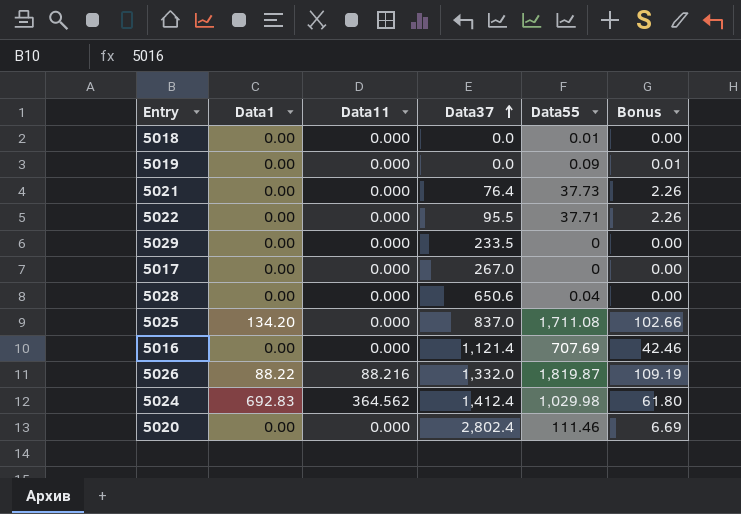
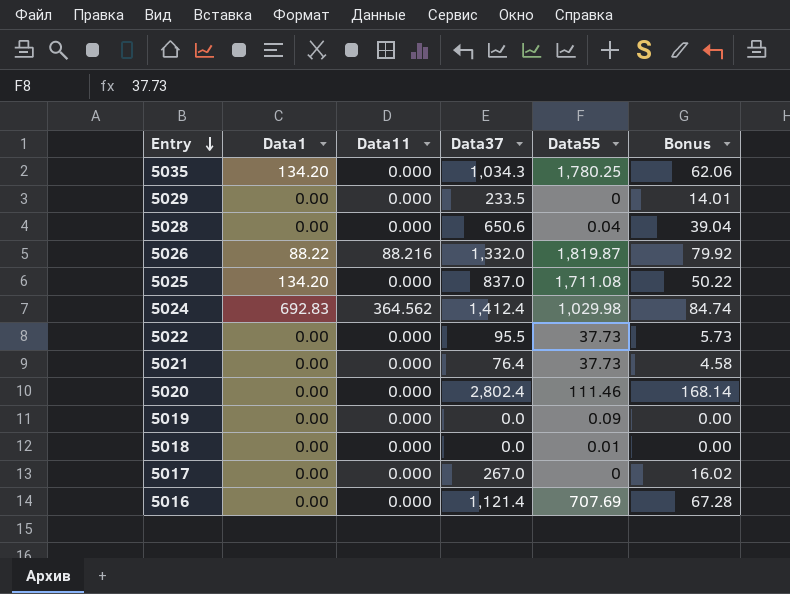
row order: Data37 ascending -> Entry descending
column Bonus | formula: [Data55] * 0.06 -> [Data37] * 0.06
row 5035: none -> 134.20 | 0.000 | 1,034.3 | 1,780.25 | 62.06
5022 | Data55: 37.71 -> 37.73

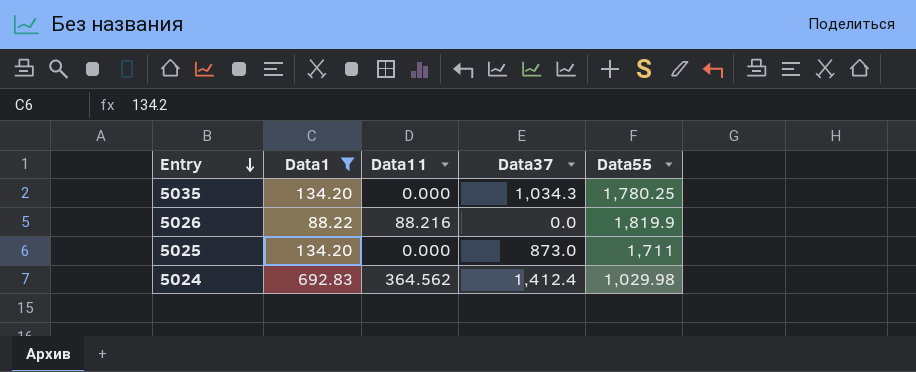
filter: none -> Data1 != 0.00
column Bonus | formula: [Data37] * 0.06 -> none
5026 | Data37: 1,332.0 -> 0.0
5026 | Data55: 1,819.87 -> 1,819.9
5025 | Data37: 837.0 -> 873.0
5025 | Data55: 1,711.08 -> 1,711

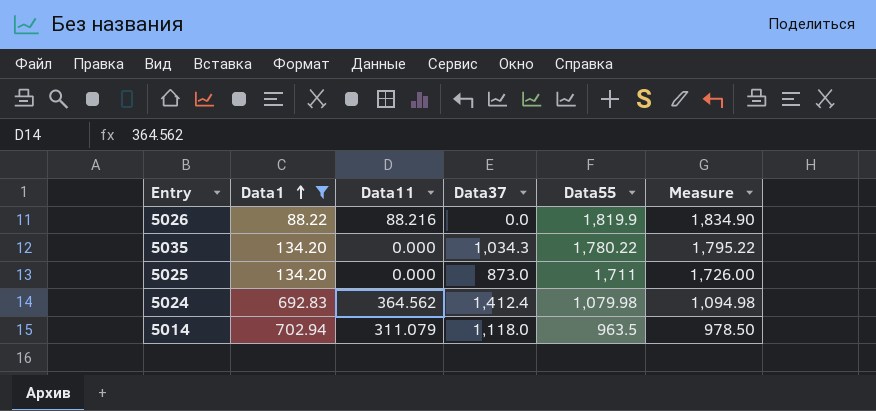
row order: Entry descending -> Data1 ascending
column Measure | formula: none -> [Data55] + 15
5035 | Data55: 1,780.25 -> 1,780.22
5024 | Data55: 1,029.98 -> 1,079.98
row 5014: none -> 702.94 | 311.079 | 1,118.0 | 963.5 | 978.50

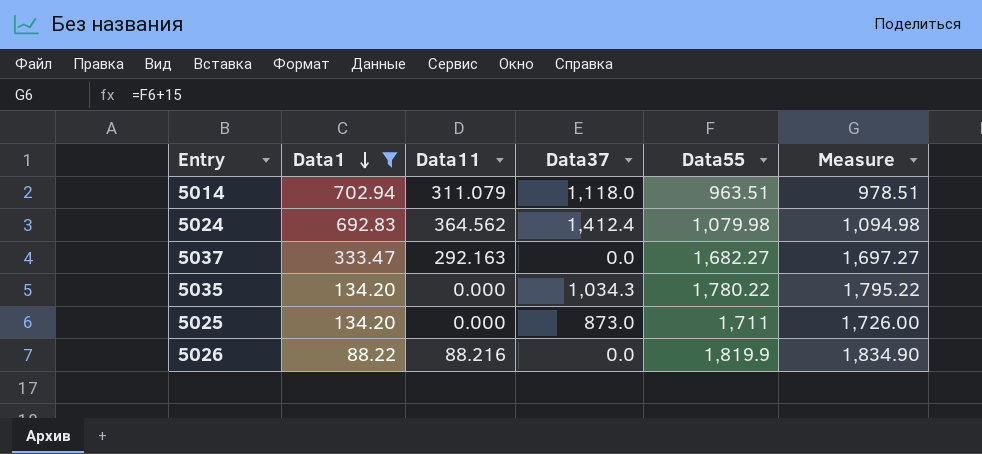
row order: Data1 ascending -> Data1 descending
5014 | Data55: 963.5 -> 963.51
5014 | Measure: 978.50 -> 978.51
row 5037: none -> 333.47 | 292.163 | 0.0 | 1,682.27 | 1,697.27

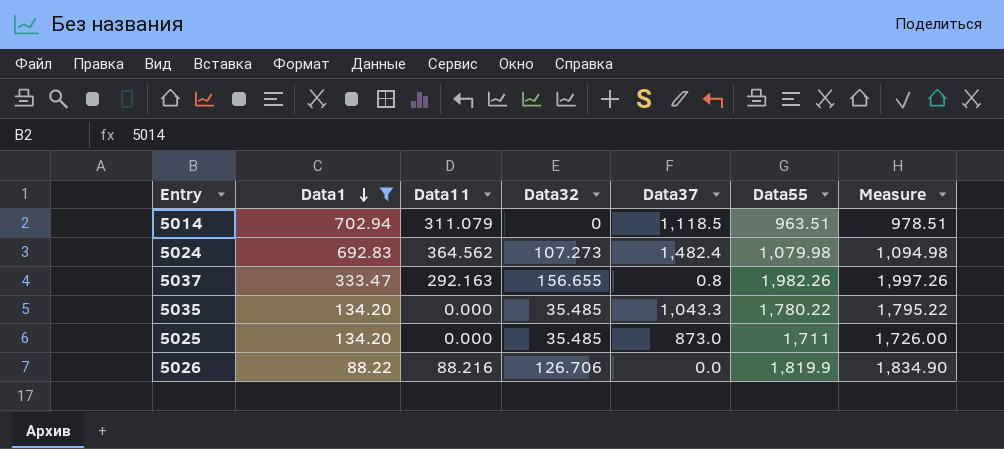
column Data32 | position: none -> 4
5014 | Data37: 1,118.0 -> 1,118.5
5024 | Data37: 1,412.4 -> 1,482.4
5037 | Data37: 0.0 -> 0.8
5037 | Data55: 1,682.27 -> 1,982.26
5037 | Measure: 1,697.27 -> 1,997.26
5035 | Data37: 1,034.3 -> 1,043.3

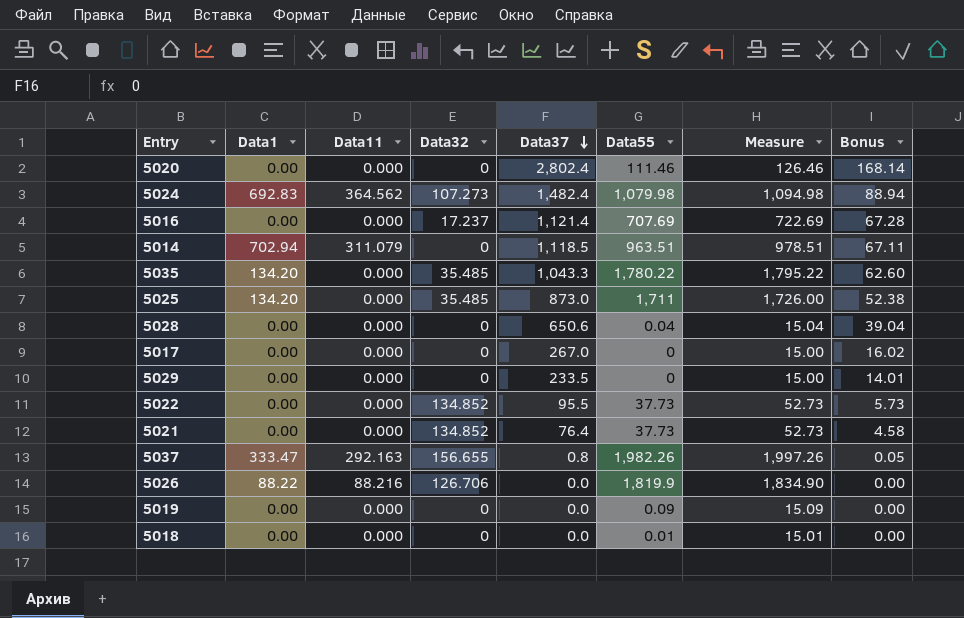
filter: Data1 != 0.00 -> none
row order: Data1 descending -> Data37 descending
column Bonus | formula: none -> [Data37] * 0.06

